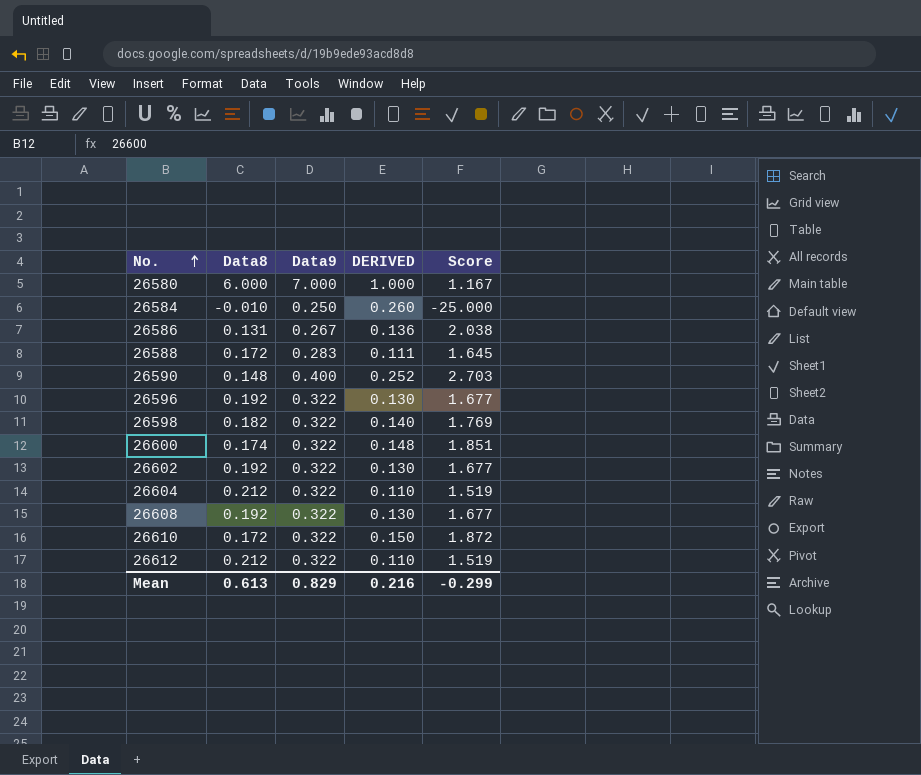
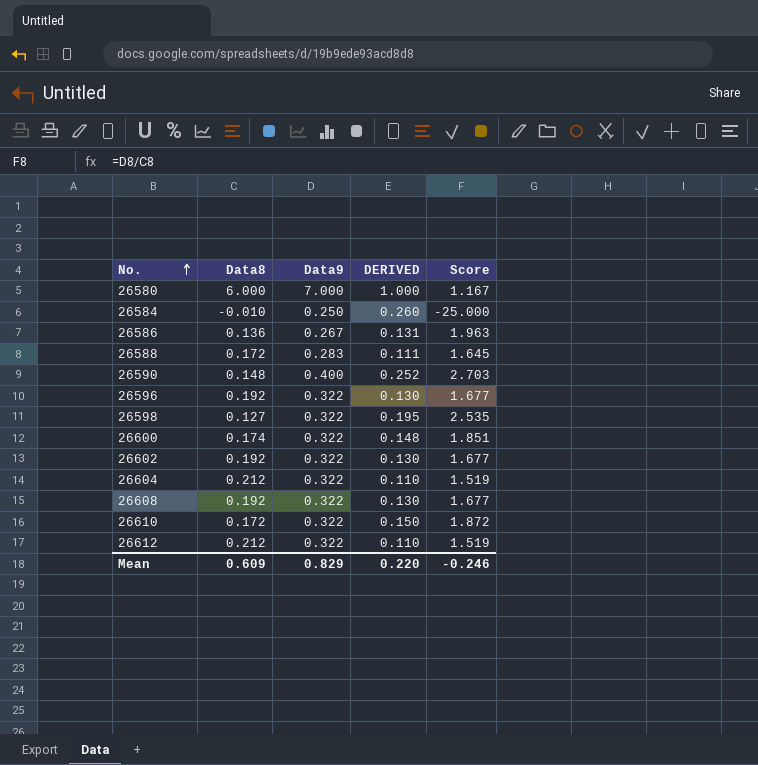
26586 | Data8: 0.131 -> 0.136
26586 | DERIVED: 0.136 -> 0.131
26586 | Score: 2.038 -> 1.963
26598 | Data8: 0.182 -> 0.127
26598 | DERIVED: 0.140 -> 0.195
26598 | Score: 1.769 -> 2.535
Mean | Data8: 0.613 -> 0.609
Mean | DERIVED: 0.216 -> 0.220
Mean | Score: -0.299 -> -0.246

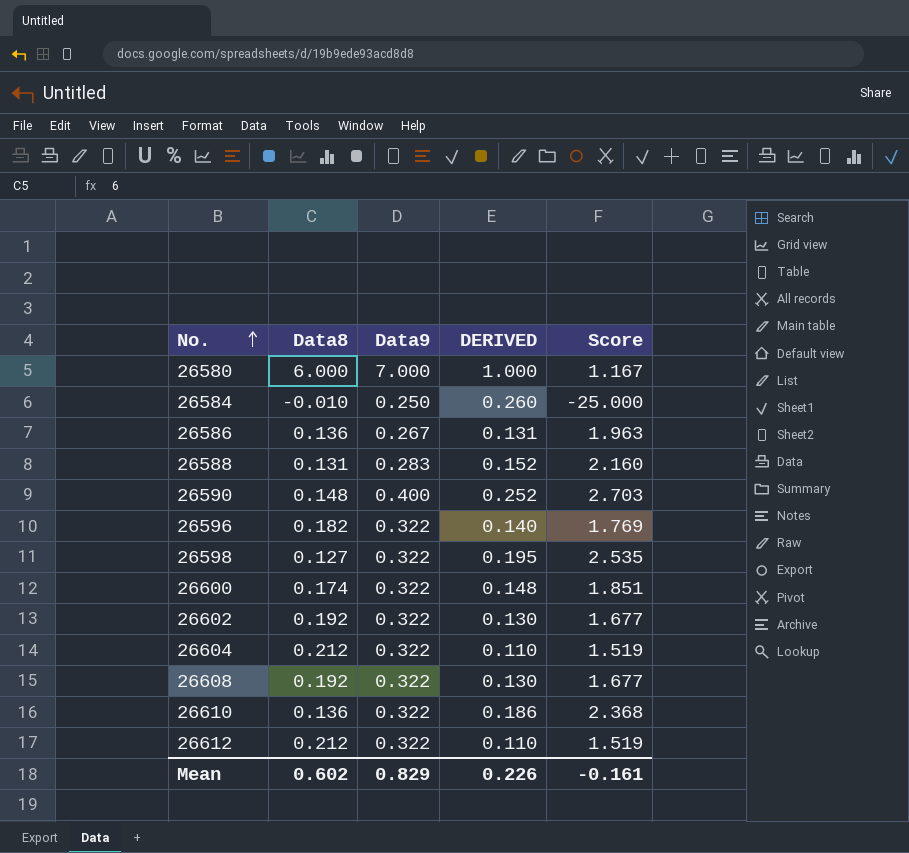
26588 | Data8: 0.172 -> 0.131
26588 | DERIVED: 0.111 -> 0.152
26588 | Score: 1.645 -> 2.160
26596 | Data8: 0.192 -> 0.182
26596 | DERIVED: 0.130 -> 0.140
26596 | Score: 1.677 -> 1.769
26610 | Data8: 0.172 -> 0.136
26610 | DERIVED: 0.150 -> 0.186
26610 | Score: 1.872 -> 2.368
Mean | Data8: 0.609 -> 0.602
Mean | DERIVED: 0.220 -> 0.226
Mean | Score: -0.246 -> -0.161

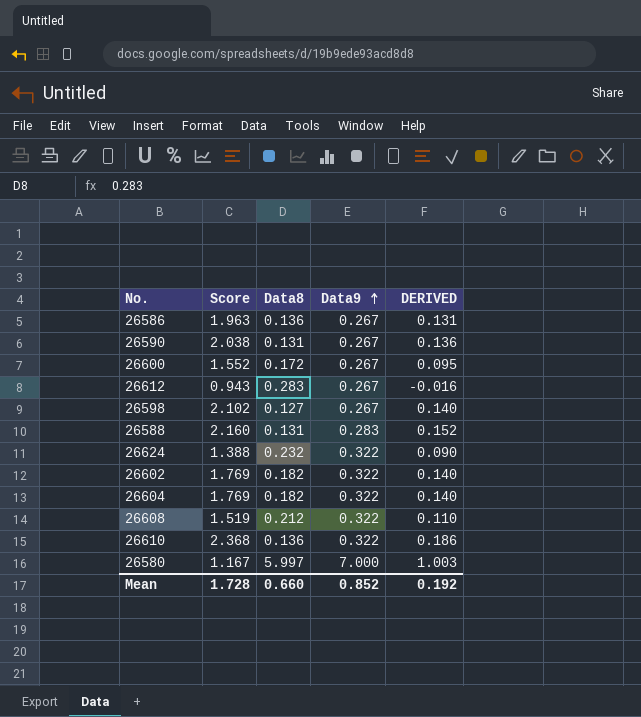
row order: No. ascending -> Data9 ascending
column Score | position: 5 -> 2
row 26584: -0.010 | 0.250 | 0.260 | -25.000 -> none
row 26596: 0.182 | 0.322 | 0.140 | 1.769 -> none
26590 | Score: 2.703 -> 2.038
26590 | Data8: 0.148 -> 0.131
26590 | Data9: 0.400 -> 0.267
26590 | DERIVED: 0.252 -> 0.136
26600 | Score: 1.851 -> 1.552
26600 | Data8: 0.174 -> 0.172
26600 | Data9: 0.322 -> 0.267
26600 | DERIVED: 0.148 -> 0.095
26612 | Score: 1.519 -> 0.943
26612 | Data8: 0.212 -> 0.283
26612 | Data9: 0.322 -> 0.267
26612 | DERIVED: 0.110 -> -0.016
26598 | Score: 2.535 -> 2.102
26598 | Data9: 0.322 -> 0.267
26598 | DERIVED: 0.195 -> 0.140
row 26624: none -> 1.388 | 0.232 | 0.322 | 0.090
26602 | Score: 1.677 -> 1.769
26602 | Data8: 0.192 -> 0.182
26602 | DERIVED: 0.130 -> 0.140
26604 | Score: 1.519 -> 1.769
26604 | Data8: 0.212 -> 0.182
26604 | DERIVED: 0.110 -> 0.140
26608 | Score: 1.677 -> 1.519
26608 | Data8: 0.192 -> 0.212
26608 | DERIVED: 0.130 -> 0.110
26580 | Data8: 6.000 -> 5.997
26580 | DERIVED: 1.000 -> 1.003
Mean | Score: -0.161 -> 1.728
Mean | Data8: 0.602 -> 0.660
Mean | Data9: 0.829 -> 0.852
Mean | DERIVED: 0.226 -> 0.192

